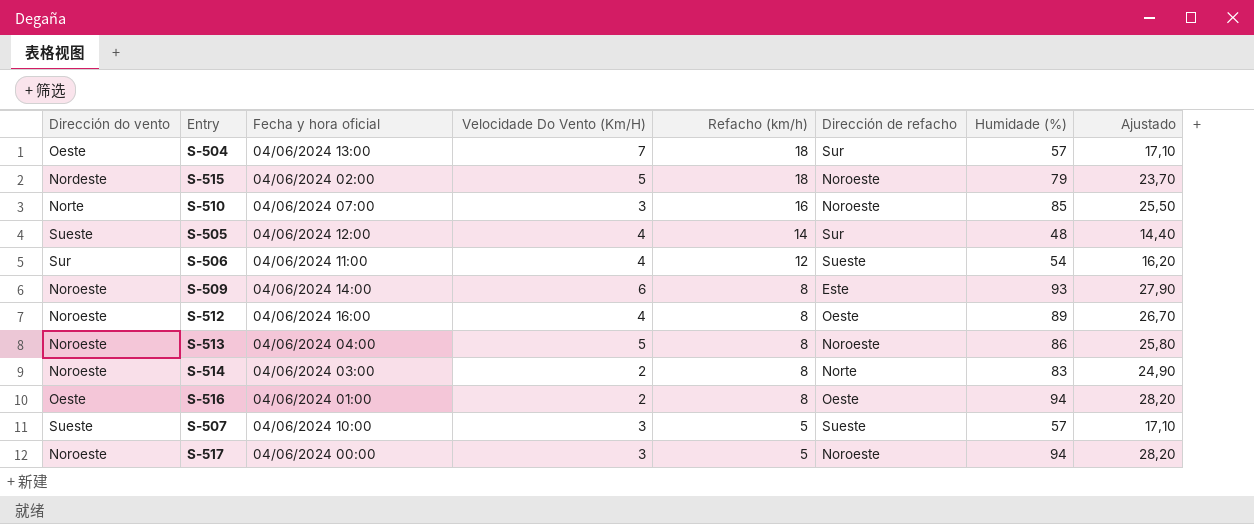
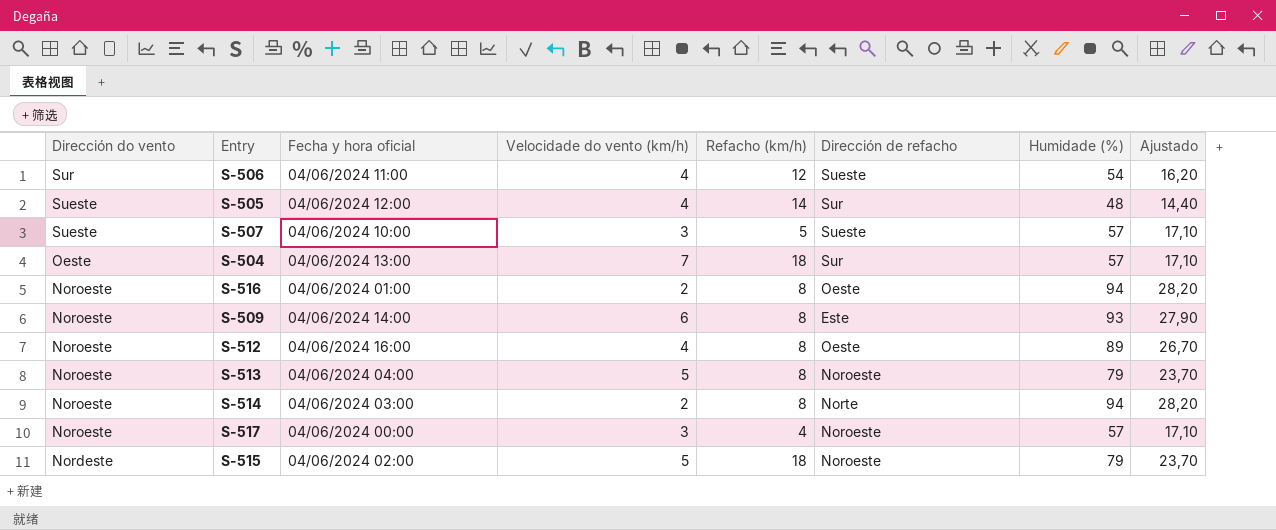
row order: Refacho (km/h) descending -> Dirección do vento descending
column name: Velocidade Do Vento (Km/H) -> Velocidade do vento (km/h)
row S-510: Norte | 04/06/2024 07:00 | 3 | 16 | Noroeste | 85 | 25,50 -> none
S-516 | Dirección do vento: Oeste -> Noroeste
S-513 | Humidade (%): 86 -> 79
S-513 | Ajustado: 25,80 -> 23,70
S-514 | Humidade (%): 83 -> 94
S-514 | Ajustado: 24,90 -> 28,20
S-517 | Refacho (km/h): 5 -> 4
S-517 | Humidade (%): 94 -> 57
S-517 | Ajustado: 28,20 -> 17,10

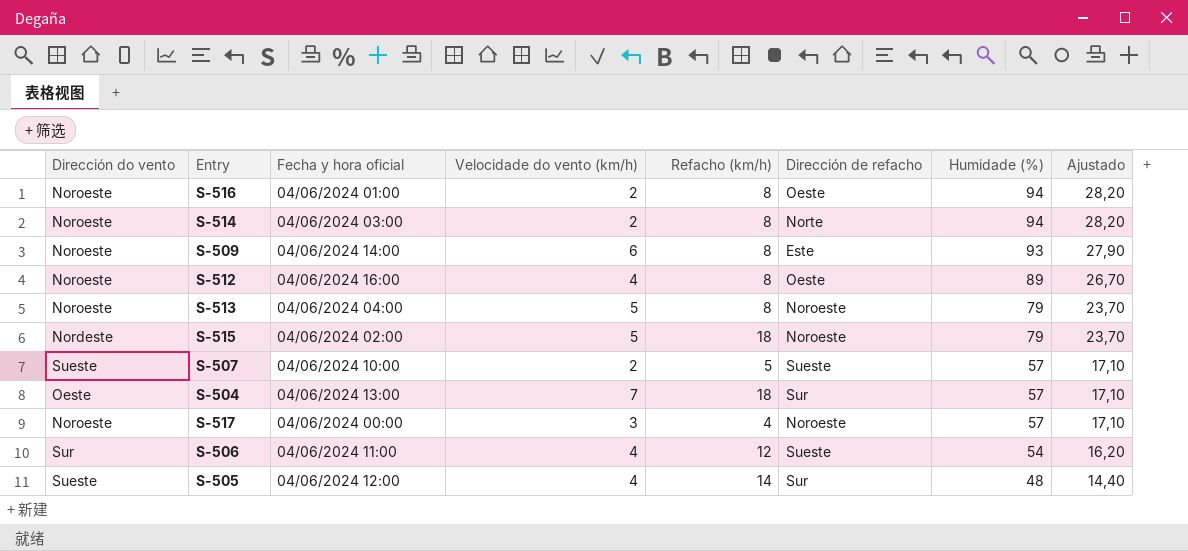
row order: Dirección do vento descending -> Humidade (%) descending
S-507 | Velocidade do vento (km/h): 3 -> 2

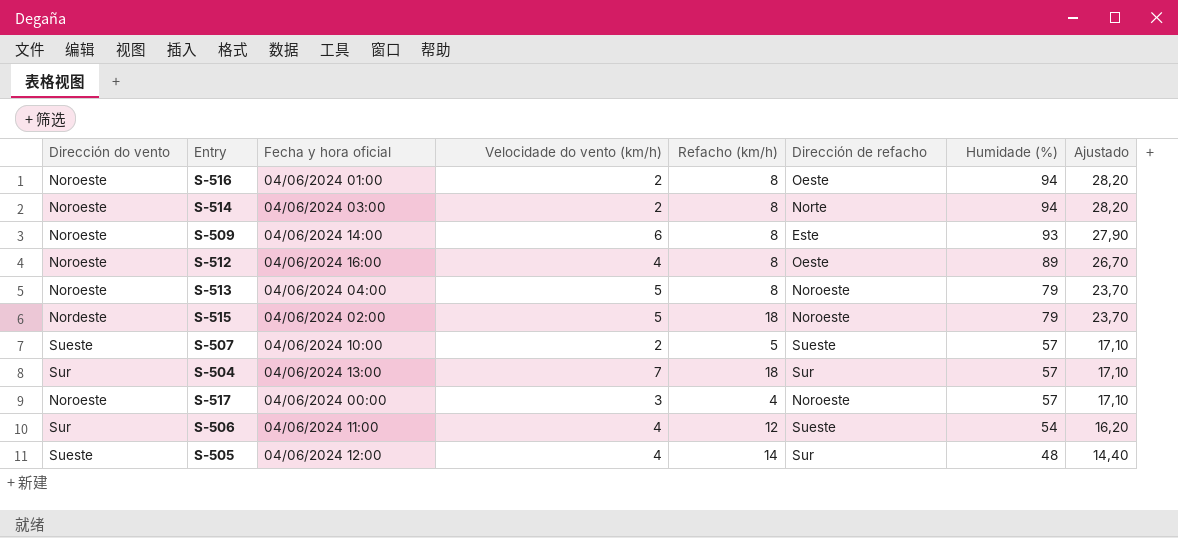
S-504 | Dirección do vento: Oeste -> Sur

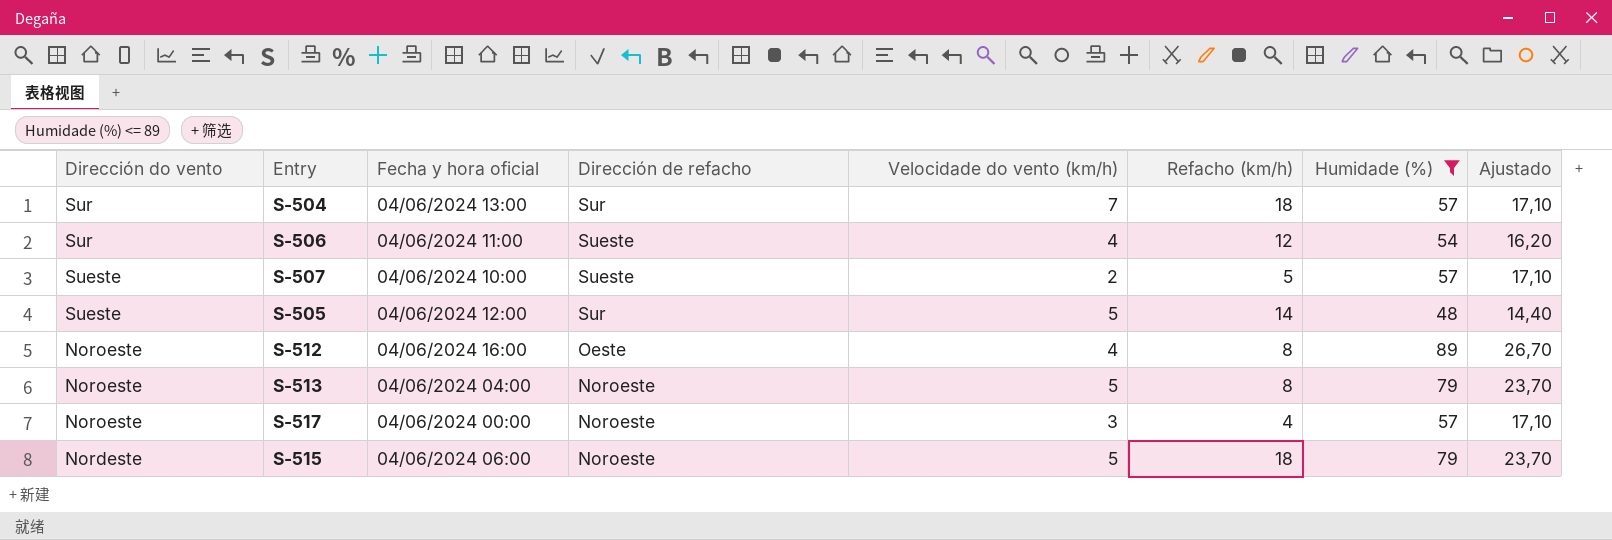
filter: none -> Humidade (%) <= 89
row order: Humidade (%) descending -> Dirección do vento descending
column Dirección de refacho | position: 6 -> 4
S-505 | Velocidade do vento (km/h): 4 -> 5
S-515 | Fecha y hora oficial: 04/06/2024 02:00 -> 04/06/2024 06:00

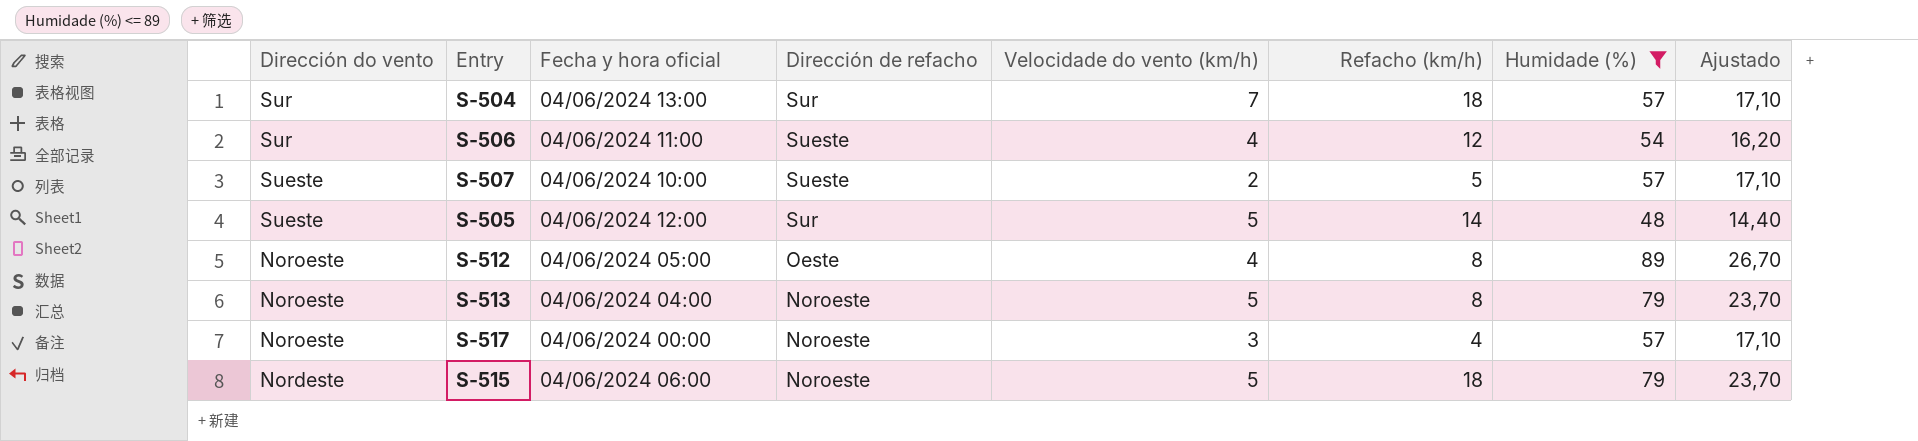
S-512 | Fecha y hora oficial: 04/06/2024 16:00 -> 04/06/2024 05:00

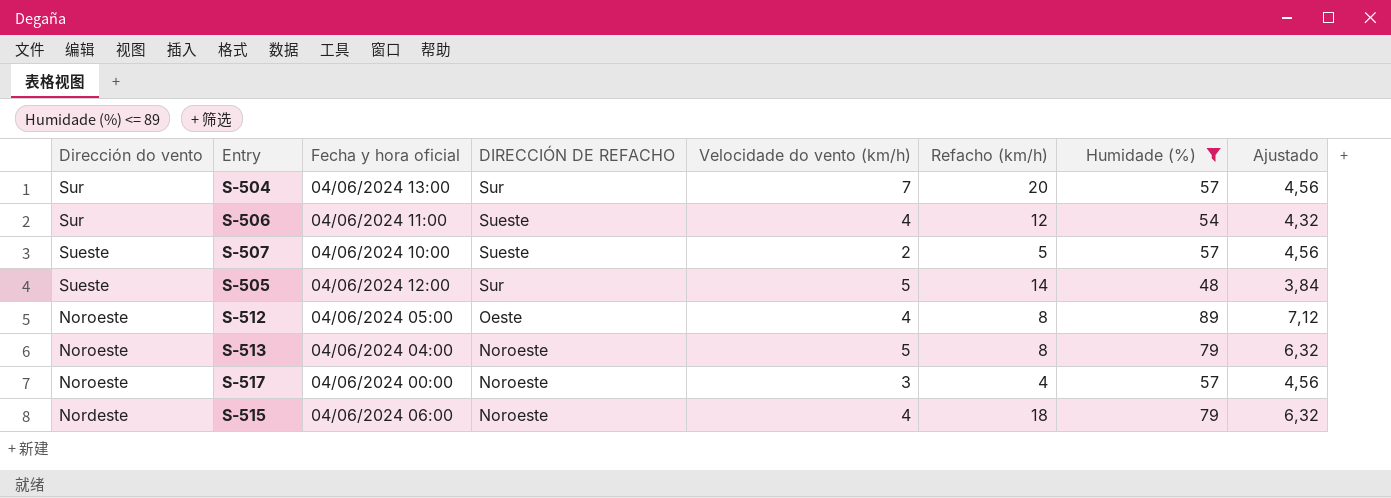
column name: Dirección de refacho -> DIRECCIÓN DE REFACHO
column Ajustado | formula: [Humidade (%)] * 0,3 -> [Humidade (%)] * 0,08
S-504 | Refacho (km/h): 18 -> 20
S-515 | Velocidade do vento (km/h): 5 -> 4

